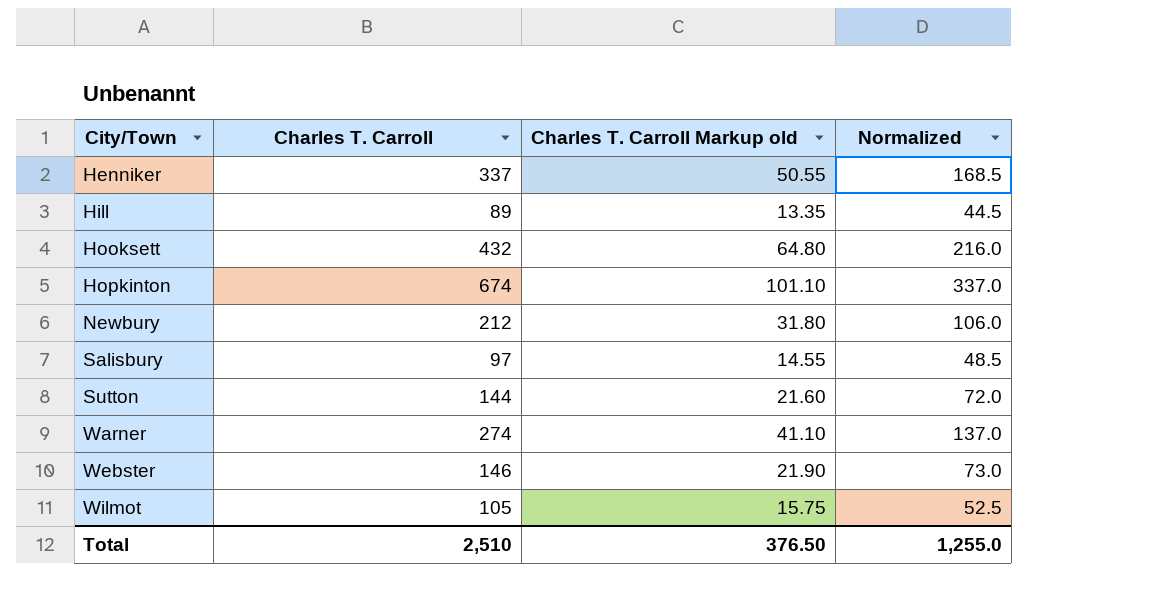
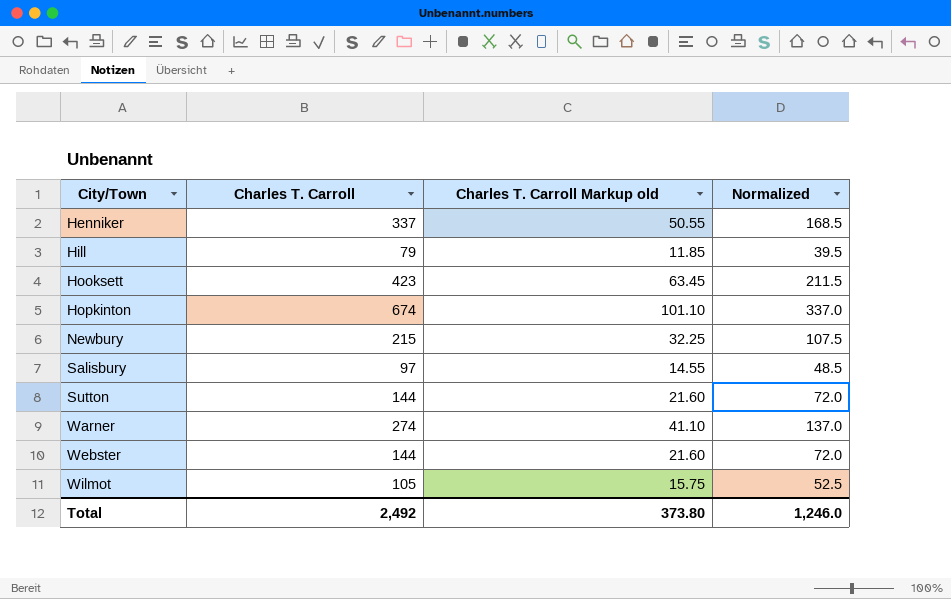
Hill | Charles T. Carroll: 89 -> 79
Hill | Charles T. Carroll Markup old: 13.35 -> 11.85
Hill | Normalized: 44.5 -> 39.5
Hooksett | Charles T. Carroll: 432 -> 423
Hooksett | Charles T. Carroll Markup old: 64.80 -> 63.45
Hooksett | Normalized: 216.0 -> 211.5
Newbury | Charles T. Carroll: 212 -> 215
Newbury | Charles T. Carroll Markup old: 31.80 -> 32.25
Newbury | Normalized: 106.0 -> 107.5
Webster | Charles T. Carroll: 146 -> 144
Webster | Charles T. Carroll Markup old: 21.90 -> 21.60
Webster | Normalized: 73.0 -> 72.0
Total | Charles T. Carroll: 2,510 -> 2,492
Total | Charles T. Carroll Markup old: 376.50 -> 373.80
Total | Normalized: 1,255.0 -> 1,246.0

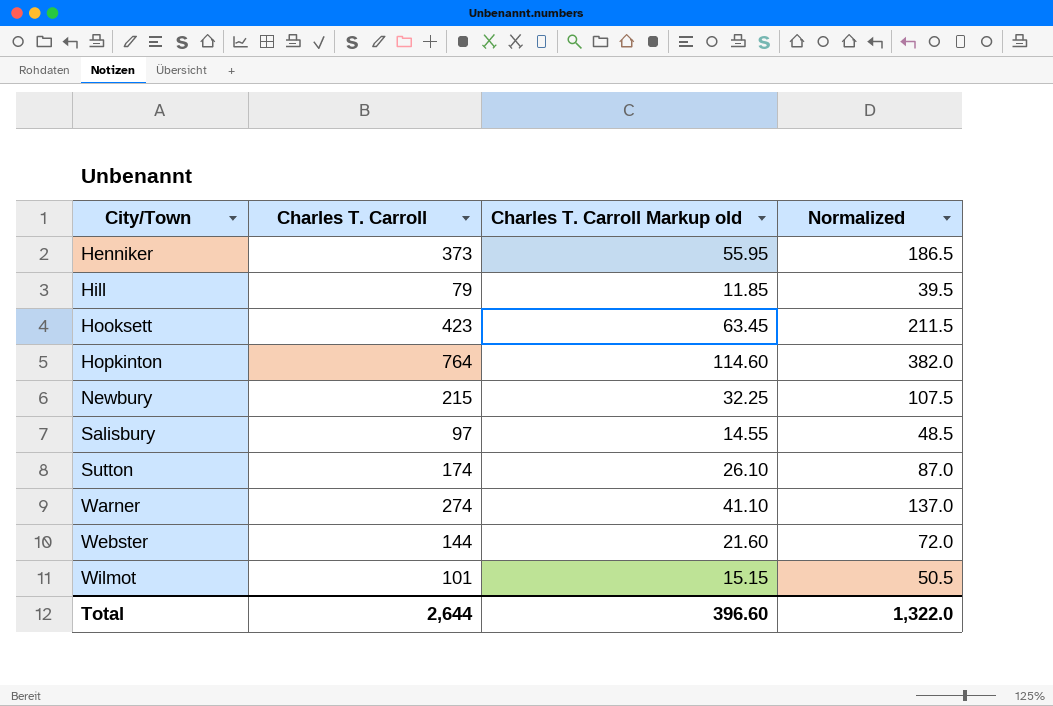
Henniker | Charles T. Carroll: 337 -> 373
Henniker | Charles T. Carroll Markup old: 50.55 -> 55.95
Henniker | Normalized: 168.5 -> 186.5
Hopkinton | Charles T. Carroll: 674 -> 764
Hopkinton | Charles T. Carroll Markup old: 101.10 -> 114.60
Hopkinton | Normalized: 337.0 -> 382.0
Sutton | Charles T. Carroll: 144 -> 174
Sutton | Charles T. Carroll Markup old: 21.60 -> 26.10
Sutton | Normalized: 72.0 -> 87.0
Wilmot | Charles T. Carroll: 105 -> 101
Wilmot | Charles T. Carroll Markup old: 15.75 -> 15.15
Wilmot | Normalized: 52.5 -> 50.5
Total | Charles T. Carroll: 2,492 -> 2,644
Total | Charles T. Carroll Markup old: 373.80 -> 396.60
Total | Normalized: 1,246.0 -> 1,322.0

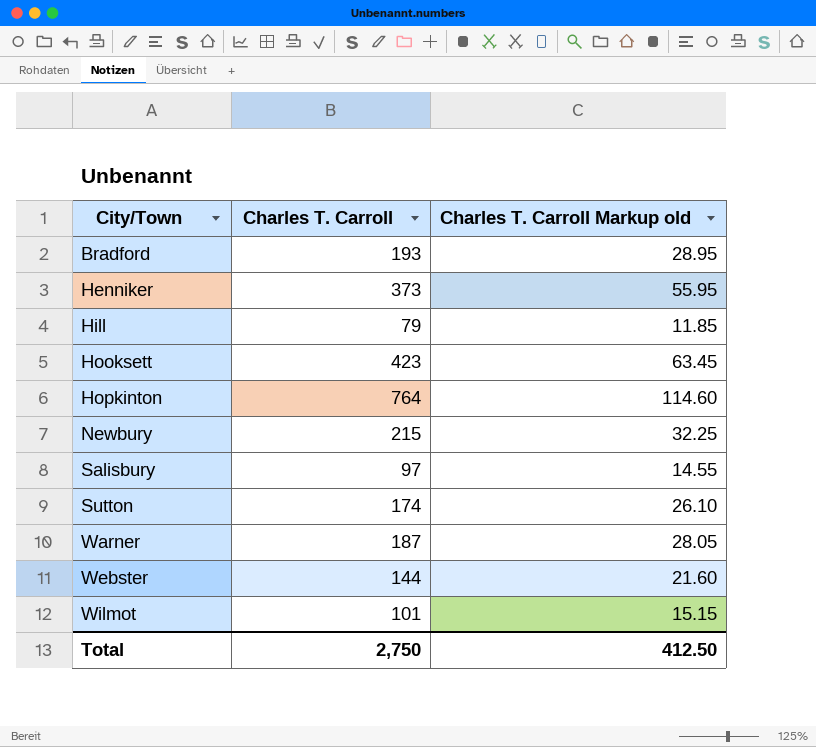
column Normalized | formula: [Charles T. Carroll] * 0.5 -> none
row Bradford: none -> 193 | 28.95
Warner | Charles T. Carroll: 274 -> 187
Warner | Charles T. Carroll Markup old: 41.10 -> 28.05
Total | Charles T. Carroll: 2,644 -> 2,750
Total | Charles T. Carroll Markup old: 396.60 -> 412.50

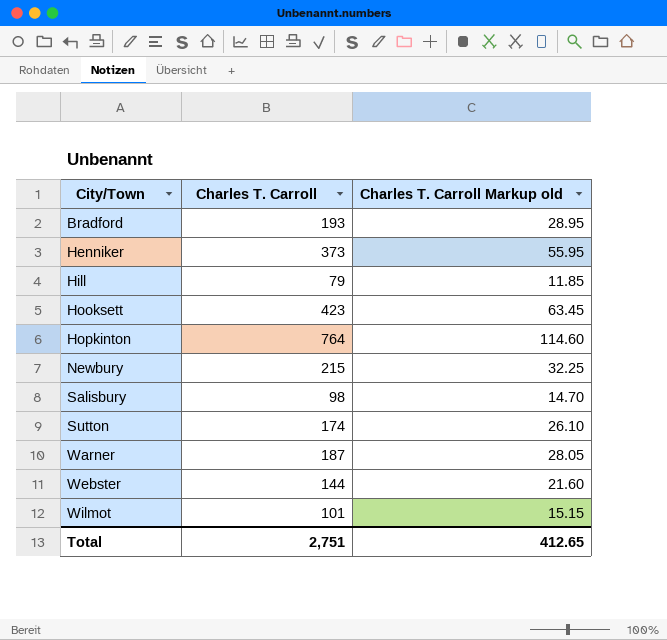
Salisbury | Charles T. Carroll: 97 -> 98
Salisbury | Charles T. Carroll Markup old: 14.55 -> 14.70
Total | Charles T. Carroll: 2,750 -> 2,751
Total | Charles T. Carroll Markup old: 412.50 -> 412.65

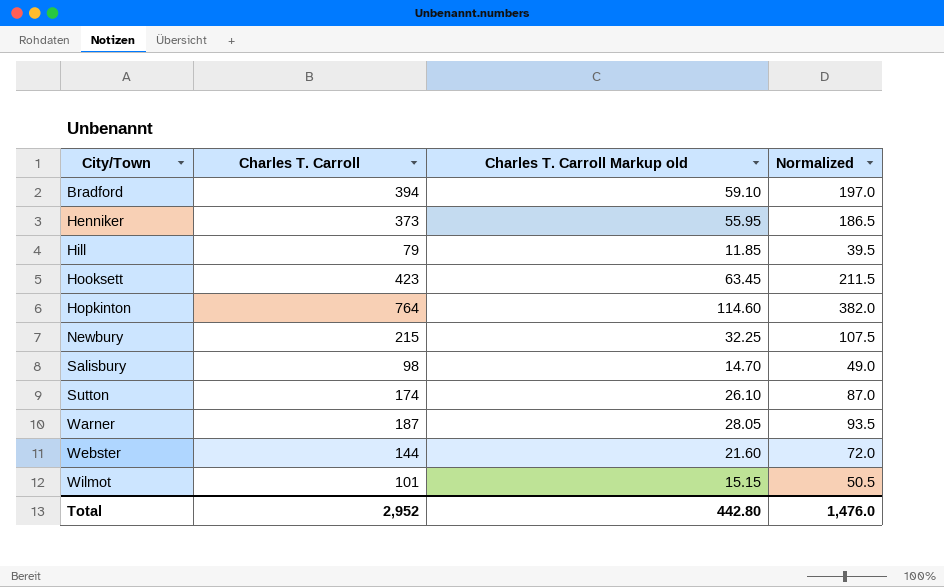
column Normalized | formula: none -> [Charles T. Carroll] * 0.5
Bradford | Charles T. Carroll: 193 -> 394
Bradford | Charles T. Carroll Markup old: 28.95 -> 59.10
Total | Charles T. Carroll: 2,751 -> 2,952
Total | Charles T. Carroll Markup old: 412.65 -> 442.80

